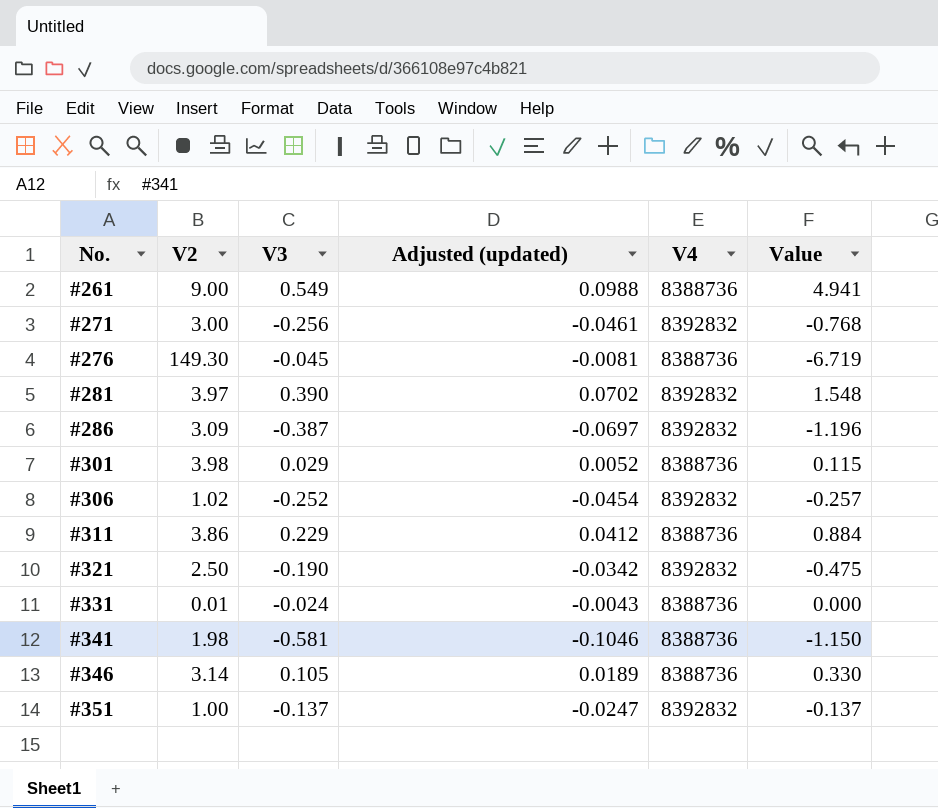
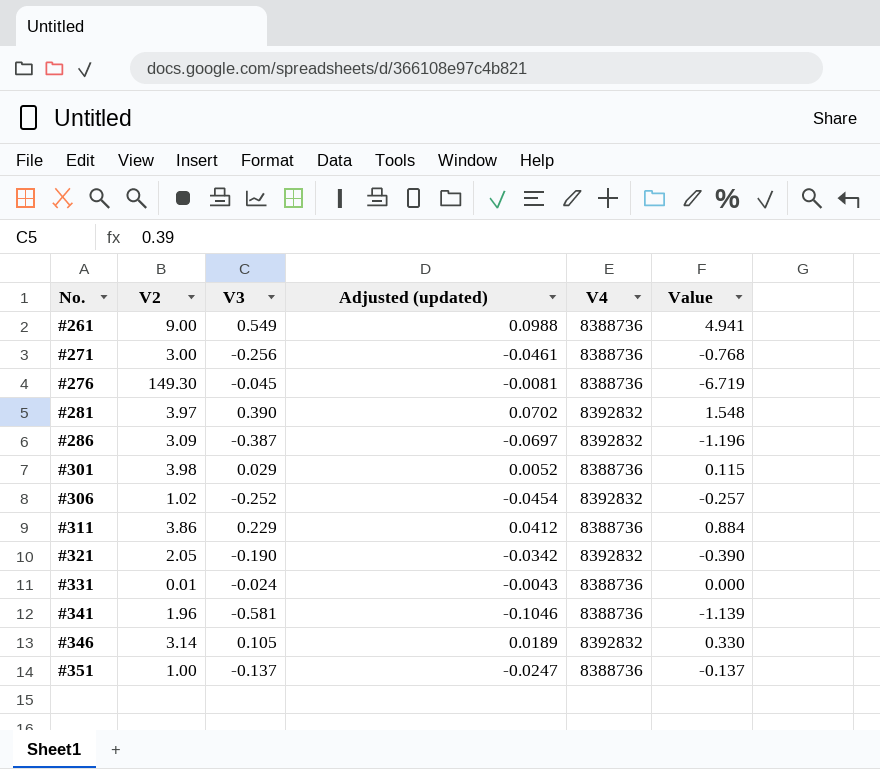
#271 | V4: 8392832 -> 8388736
#321 | V2: 2.50 -> 2.05
#321 | Value: -0.475 -> -0.390
#341 | V2: 1.98 -> 1.96
#341 | Value: -1.150 -> -1.139
#346 | V4: 8388736 -> 8392832
#351 | V4: 8392832 -> 8388736

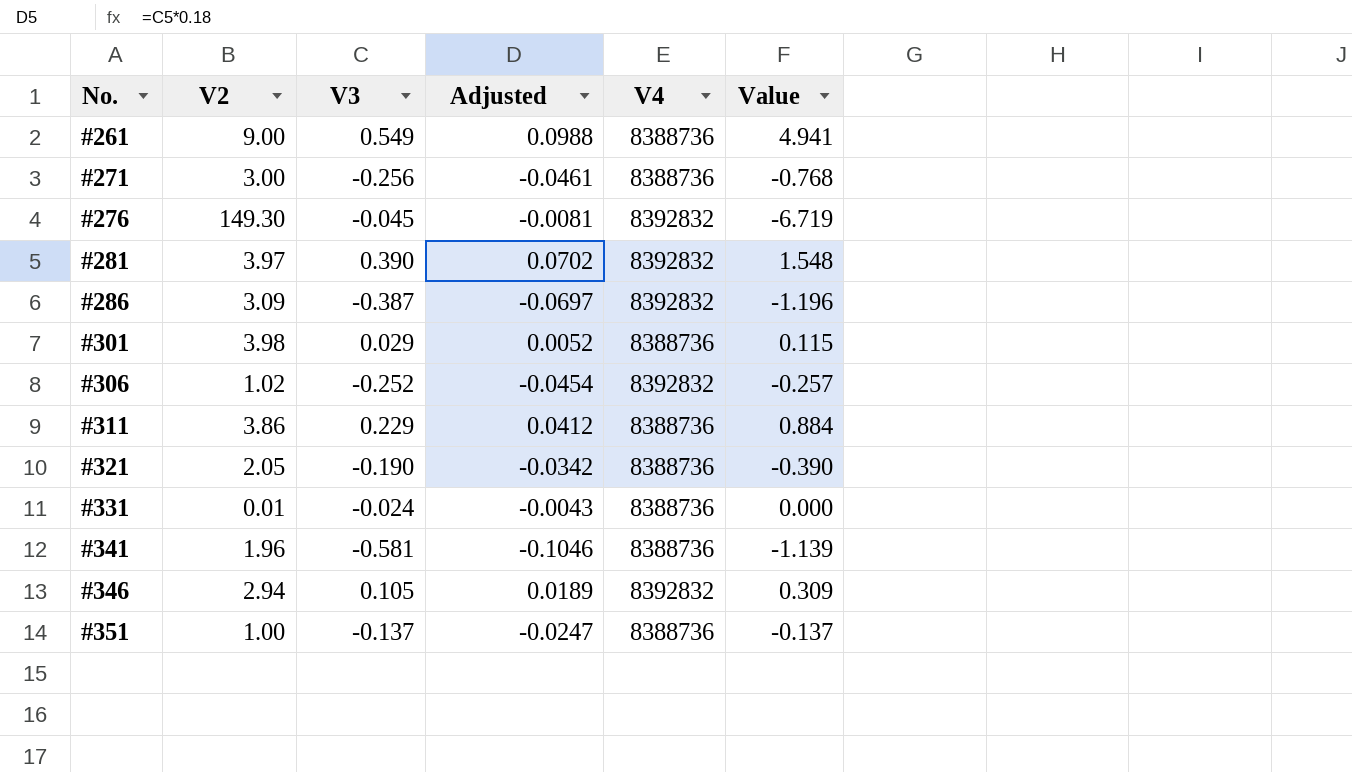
column name: Adjusted (updated) -> Adjusted
#276 | V4: 8388736 -> 8392832
#321 | V4: 8392832 -> 8388736
#346 | V2: 3.14 -> 2.94
#346 | Value: 0.330 -> 0.309

